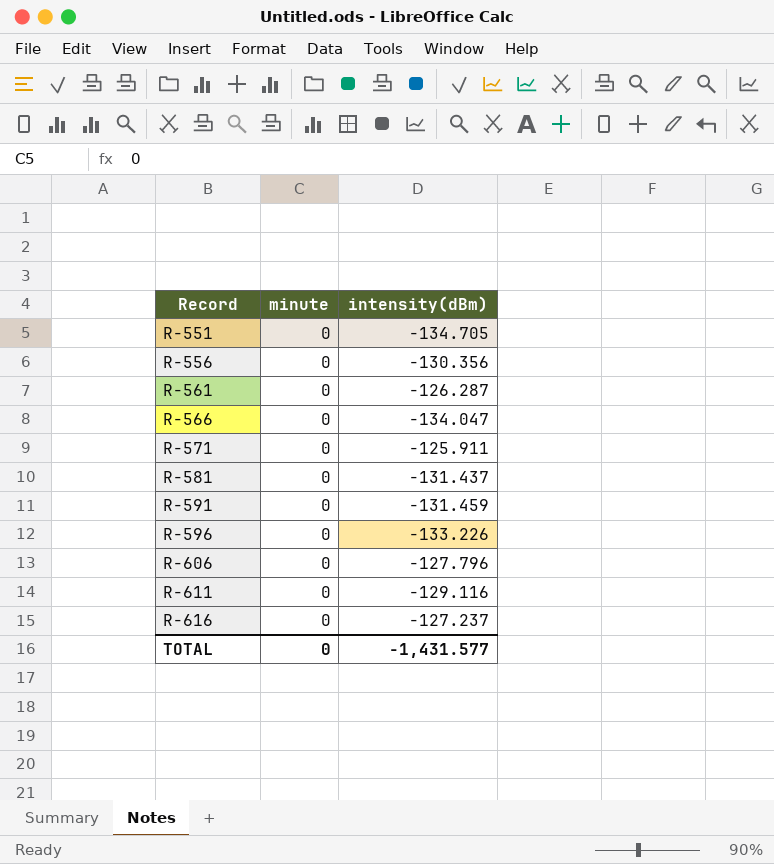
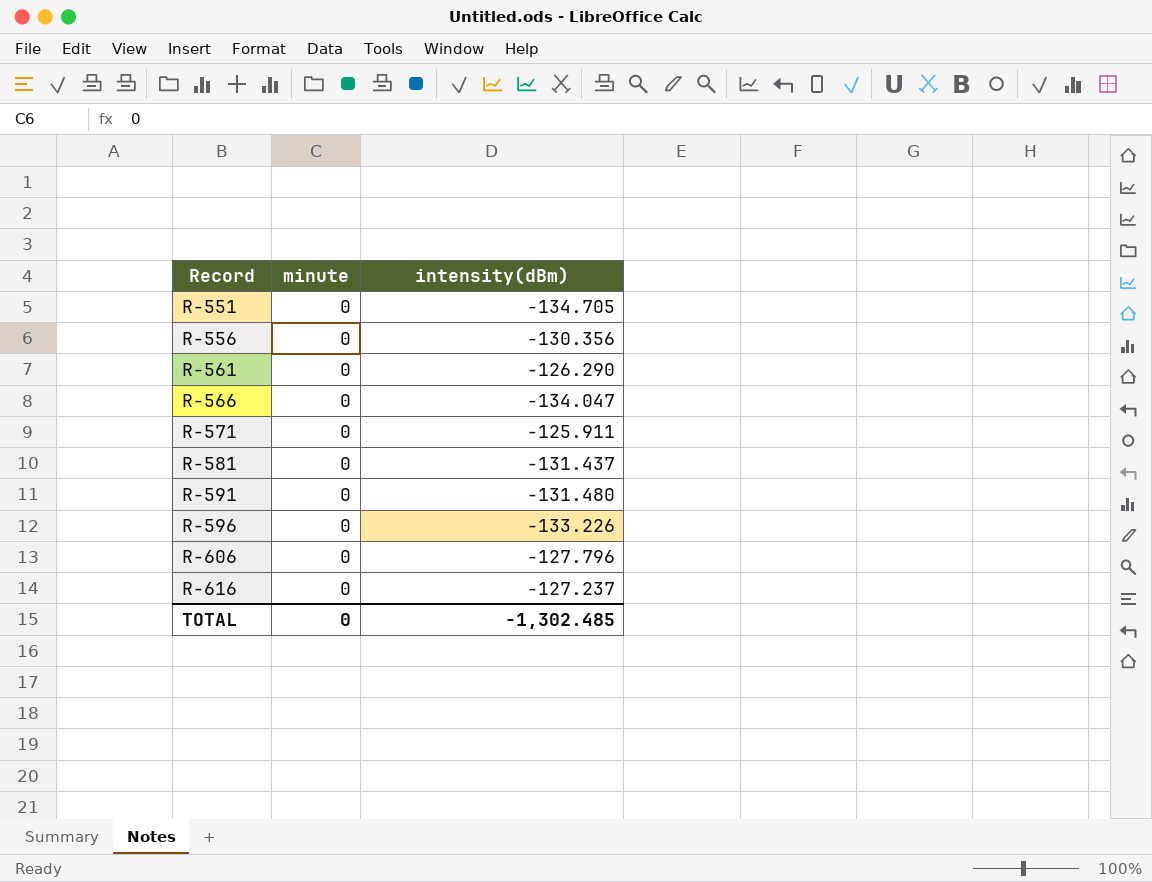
row R-611: 0 | -129.116 -> none
R-561 | intensity(dBm): -126.287 -> -126.290
R-591 | intensity(dBm): -131.459 -> -131.480
TOTAL | intensity(dBm): -1,431.577 -> -1,302.485

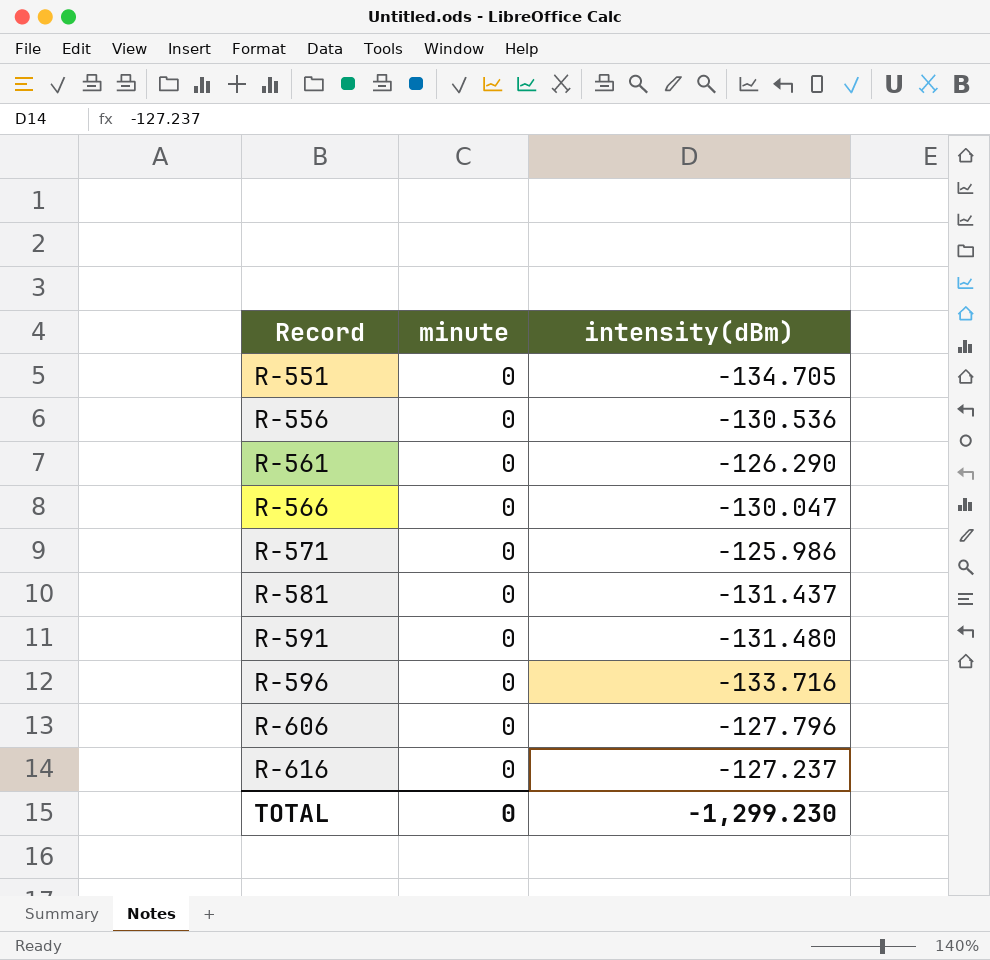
R-556 | intensity(dBm): -130.356 -> -130.536
R-566 | intensity(dBm): -134.047 -> -130.047
R-571 | intensity(dBm): -125.911 -> -125.986
R-596 | intensity(dBm): -133.226 -> -133.716
TOTAL | intensity(dBm): -1,302.485 -> -1,299.230

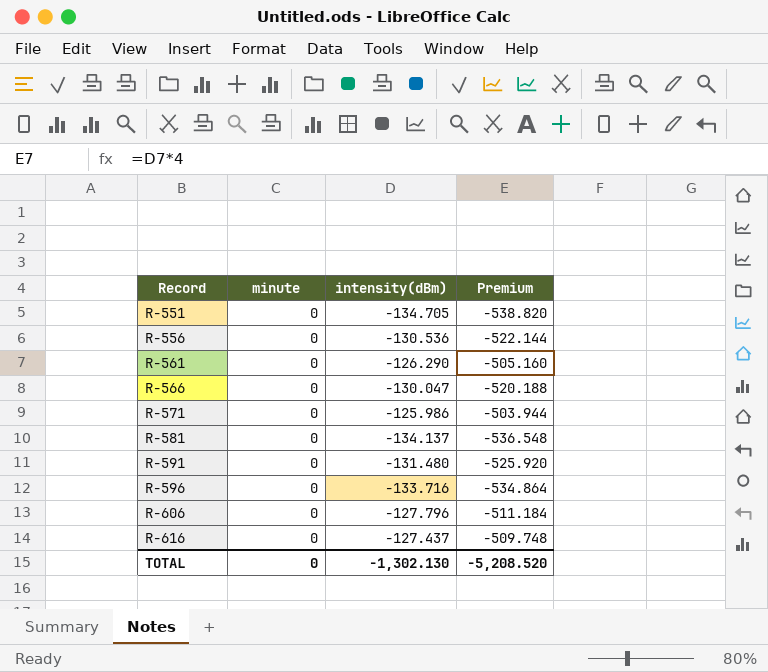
column Premium | formula: none -> [intensity(dBm)] * 4
R-581 | intensity(dBm): -131.437 -> -134.137
R-616 | intensity(dBm): -127.237 -> -127.437
TOTAL | intensity(dBm): -1,299.230 -> -1,302.130

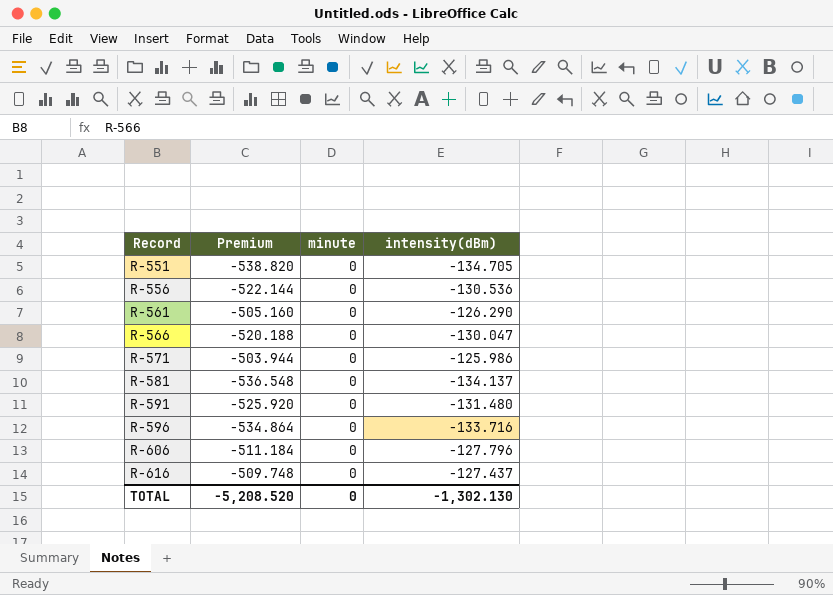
column Premium | position: 4 -> 2

